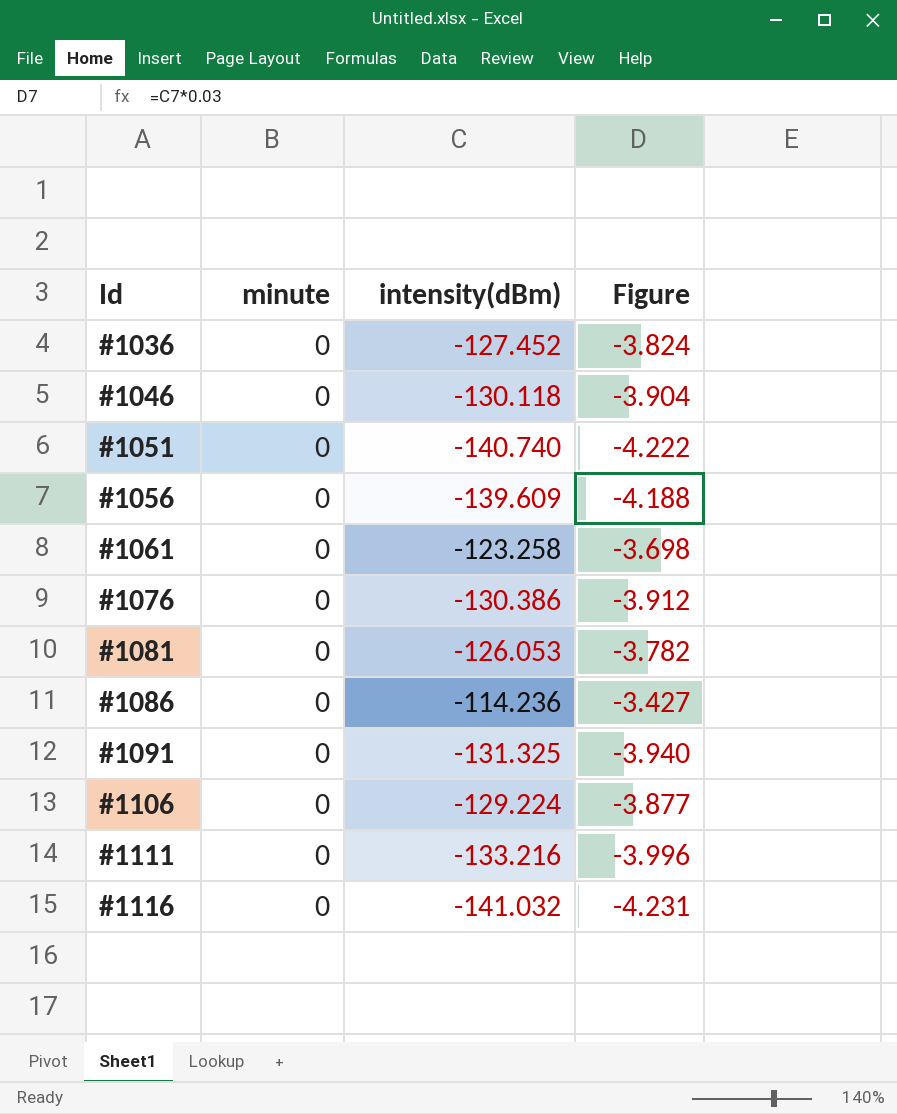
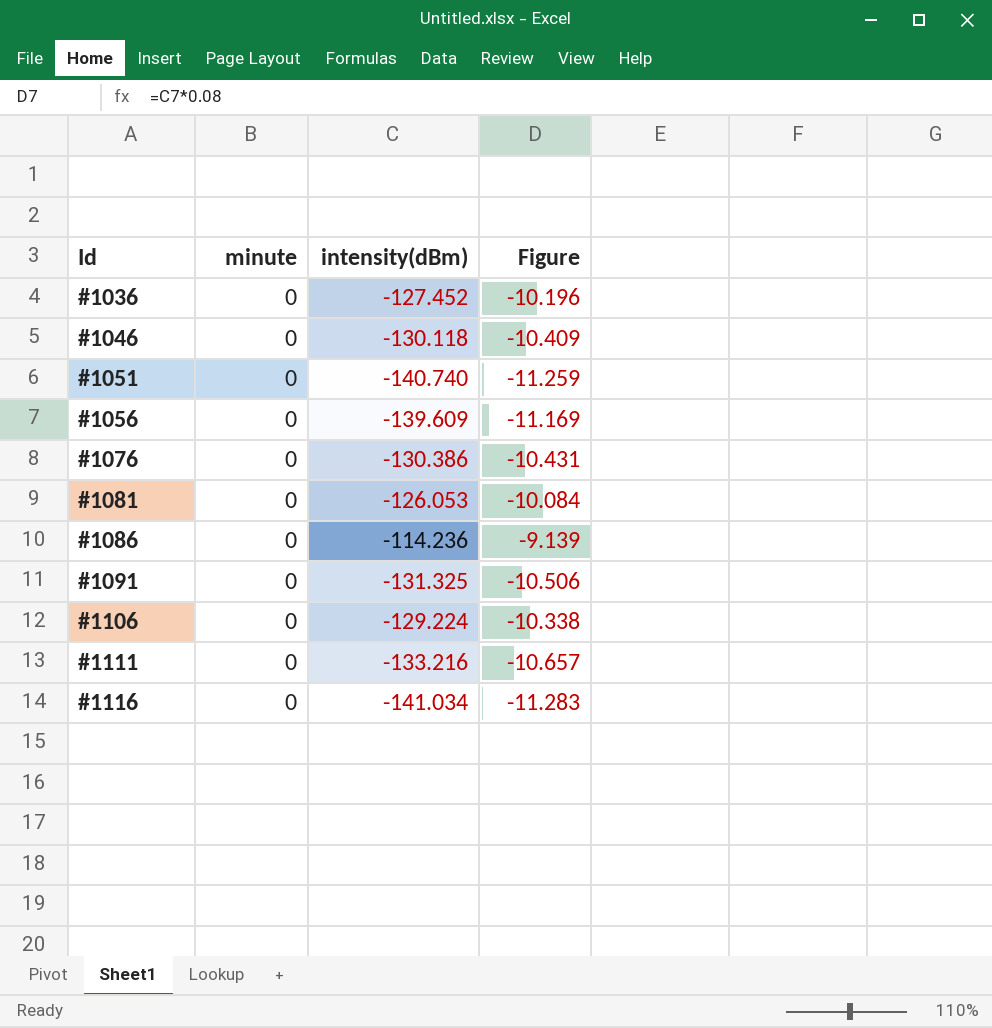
column Figure | formula: [intensity(dBm)] * 0.03 -> [intensity(dBm)] * 0.08
row #1061: 0 | -123.258 | -3.698 -> none
#1116 | intensity(dBm): -141.032 -> -141.034

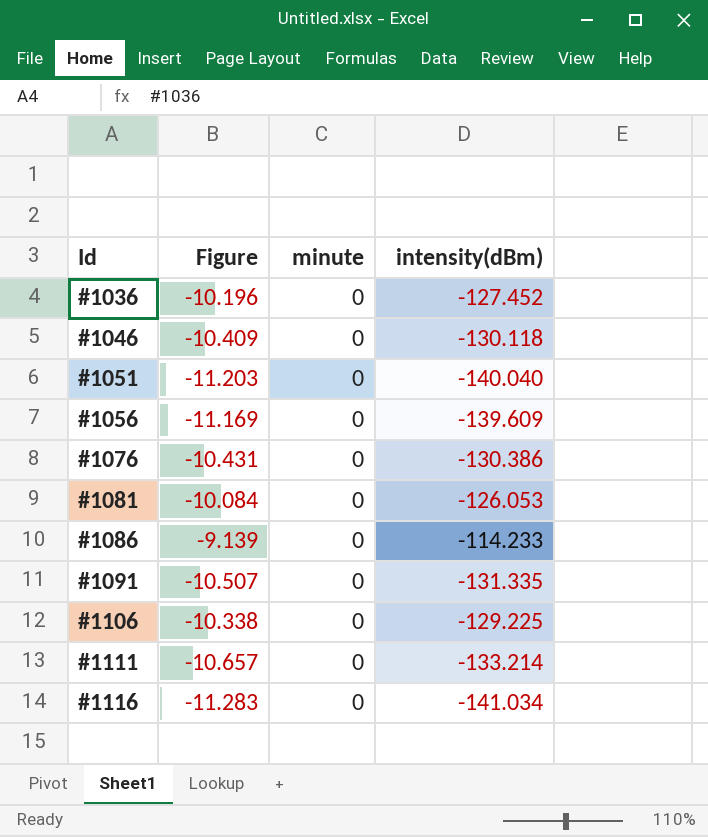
column Figure | position: 4 -> 2
#1051 | Figure: -11.259 -> -11.203
#1051 | intensity(dBm): -140.740 -> -140.040
#1086 | intensity(dBm): -114.236 -> -114.233
#1091 | Figure: -10.506 -> -10.507
#1091 | intensity(dBm): -131.325 -> -131.335
#1106 | intensity(dBm): -129.224 -> -129.225
#1111 | intensity(dBm): -133.216 -> -133.214

